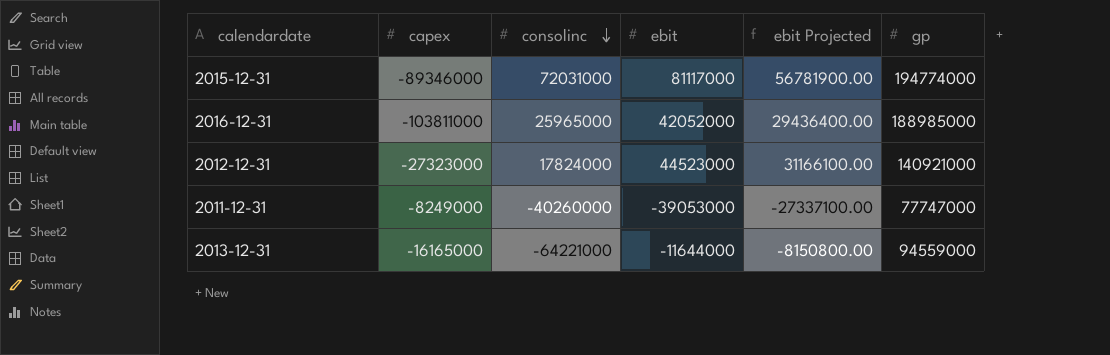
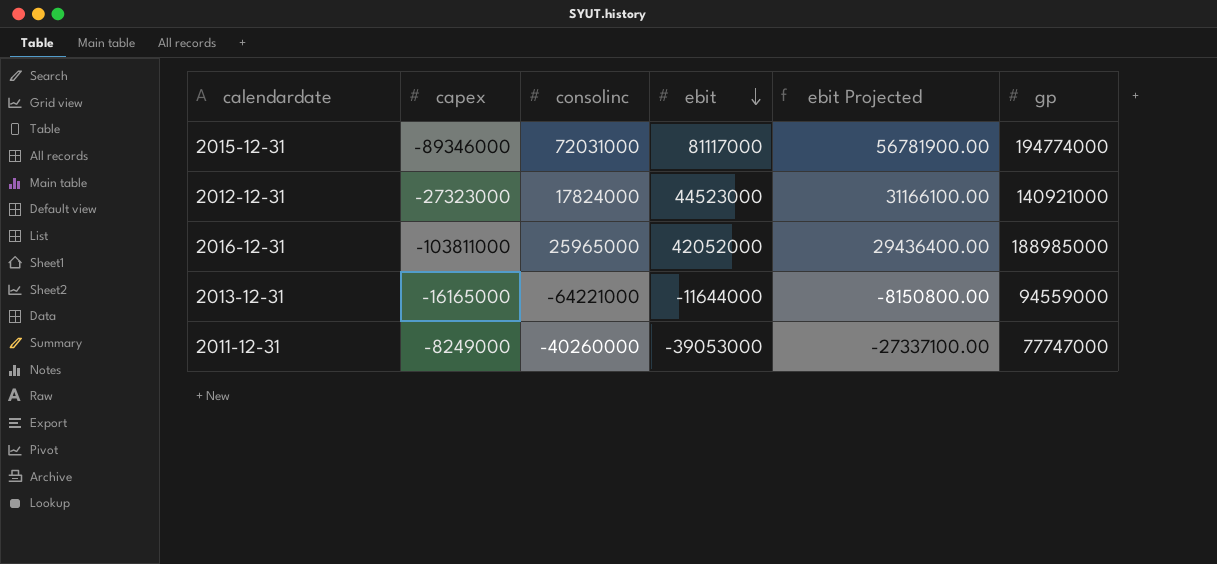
row order: consolinc descending -> ebit descending

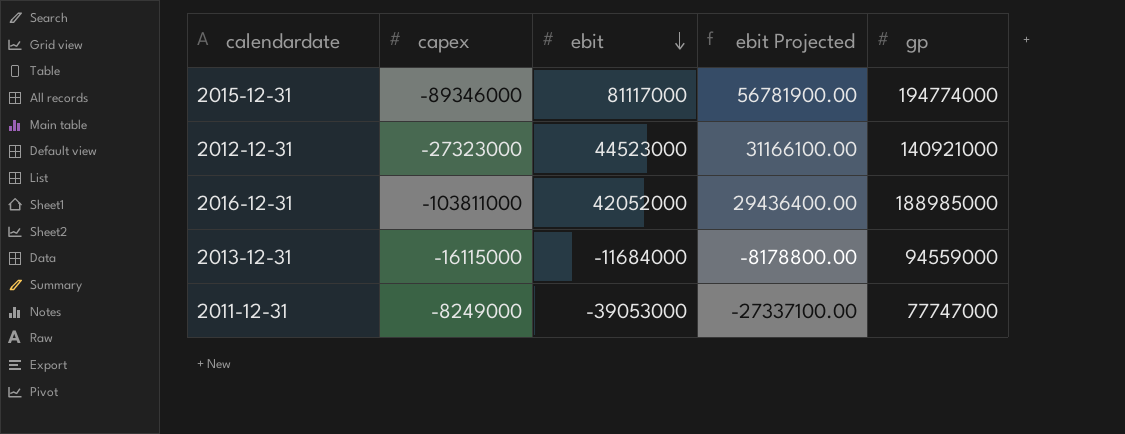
column consolinc | position: 3 -> none
2013-12-31 | capex: -16165000 -> -16115000
2013-12-31 | ebit: -11644000 -> -11684000
2013-12-31 | ebit Projected: -8150800.00 -> -8178800.00

